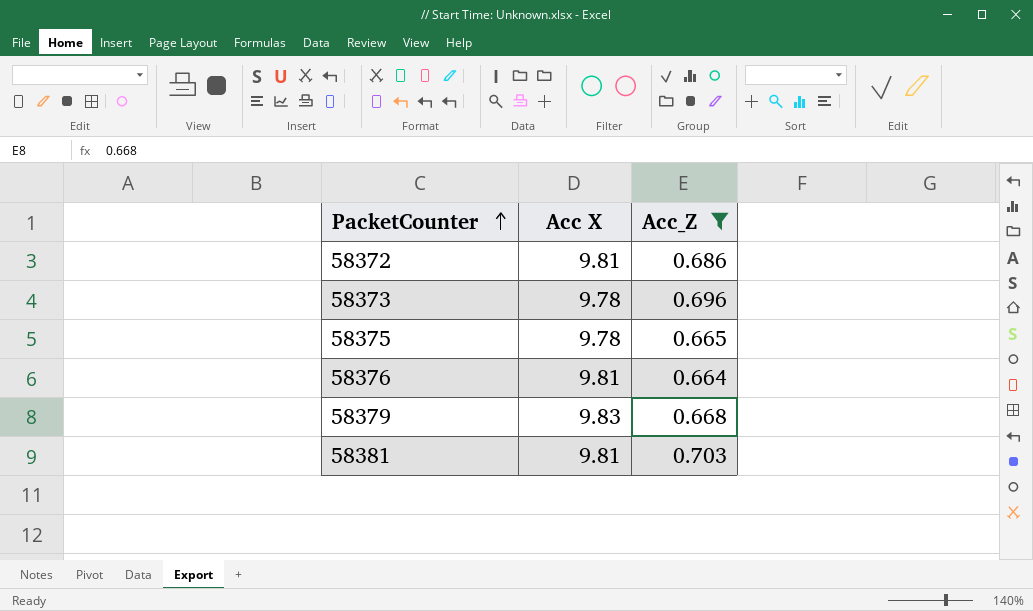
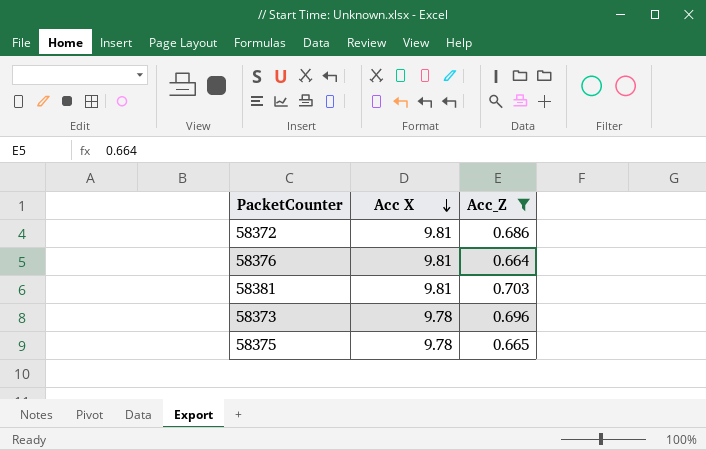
row order: PacketCounter ascending -> Acc X descending
row 58379: 9.83 | 0.668 -> none

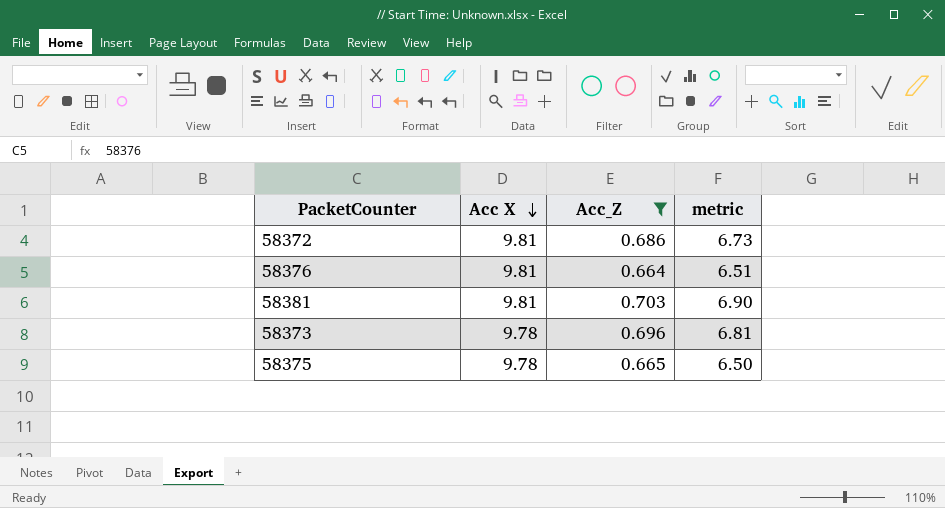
column metric | formula: none -> [Acc X] * [Acc_Z]

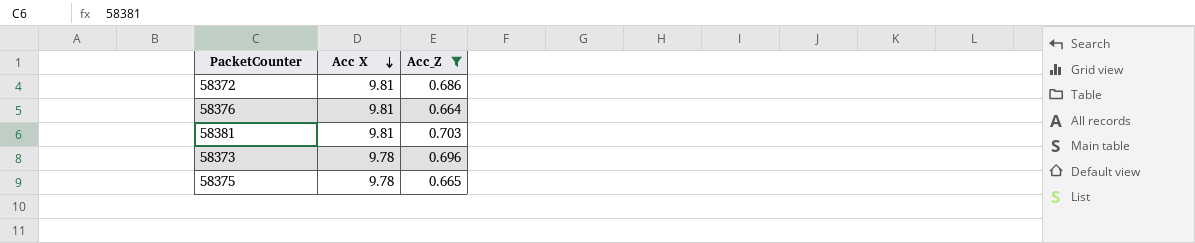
column metric | formula: [Acc X] * [Acc_Z] -> none

